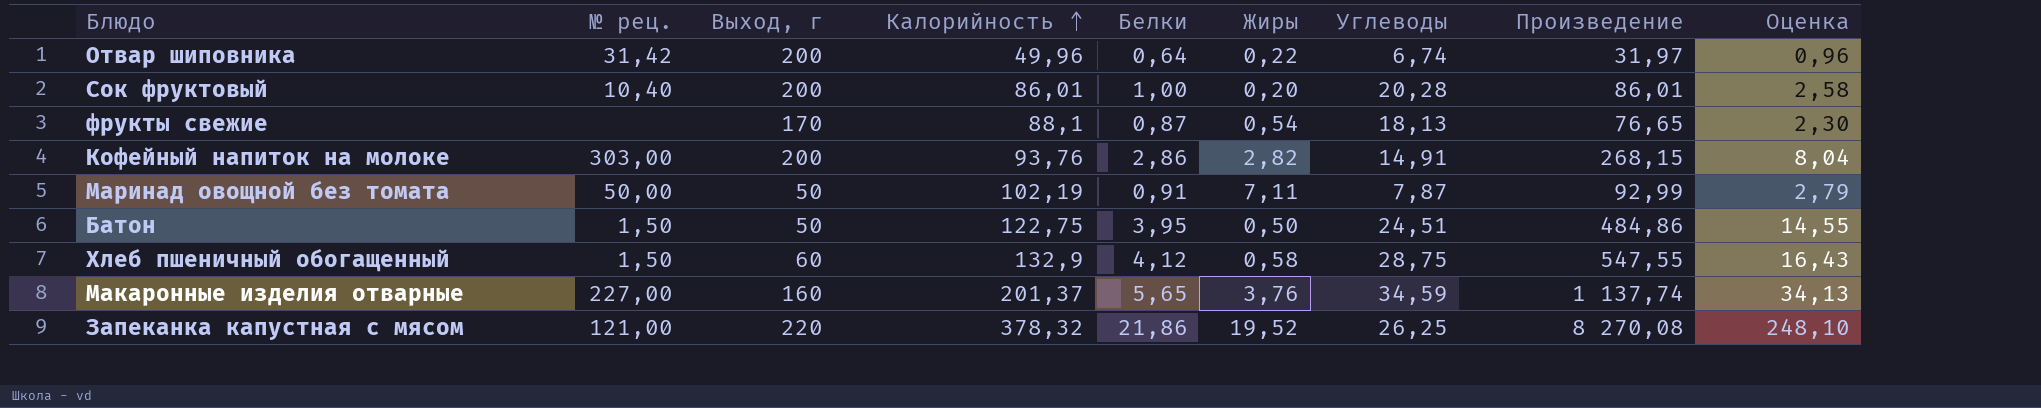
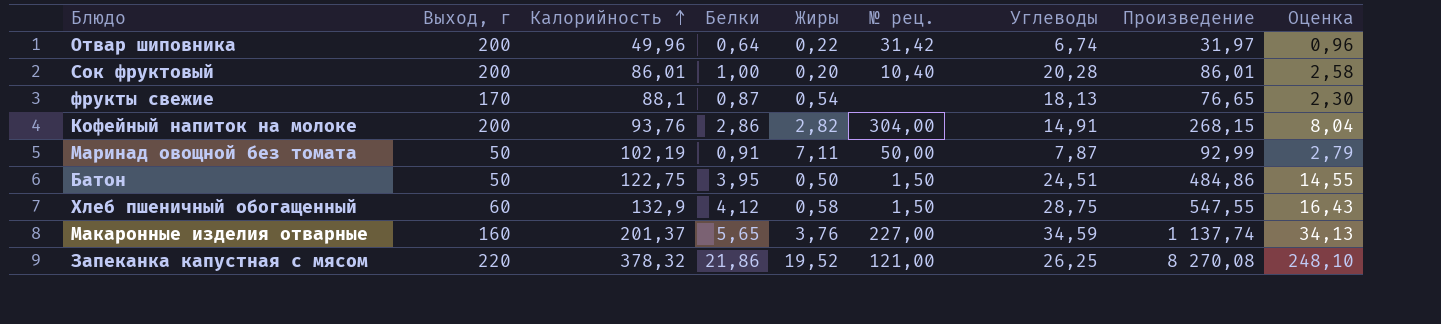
column № рец. | position: 2 -> 6
Кофейный напиток на молоке | № рец.: 303,00 -> 304,00

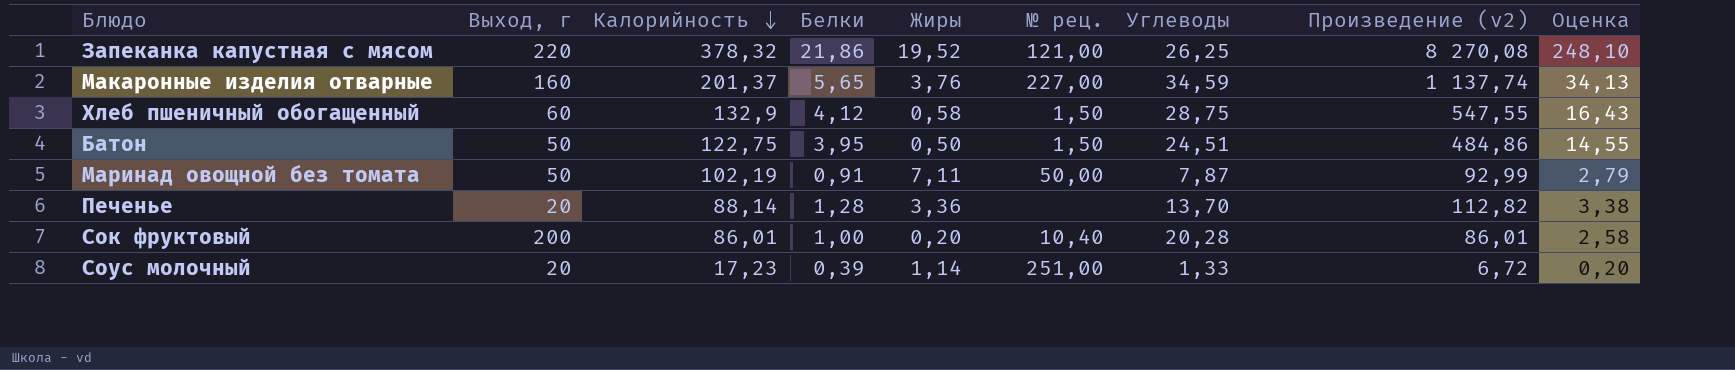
row order: Калорийность ascending -> Калорийность descending
column name: Произведение -> Произведение (v2)
row Отвар шиповника: 200 | 49,96 | 0,64 | 0,22 | 31,42 | 6,74 | 31,97 | 0,96 -> none
row фрукты свежие: 170 | 88,1 | 0,87 | 0,54 | none | 18,13 | 76,65 | 2,30 -> none
row Кофейный напиток на молоке: 200 | 93,76 | 2,86 | 2,82 | 304,00 | 14,91 | 268,15 | 8,04 -> none
row Печенье: none -> 20 | 88,14 | 1,28 | 3,36 | none | 13,70 | 112,82 | 3,38
row Соус молочный: none -> 20 | 17,23 | 0,39 | 1,14 | 251,00 | 1,33 | 6,72 | 0,20

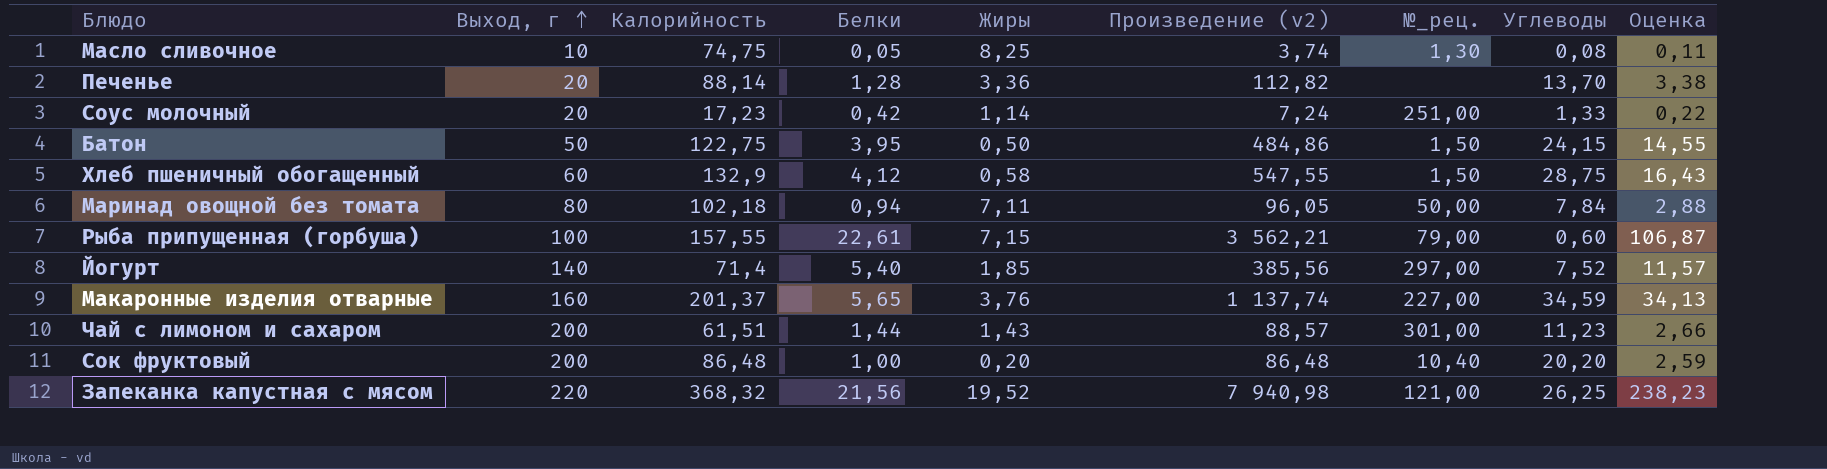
row order: Калорийность descending -> Выход, г ascending
column Произведение (v2) | position: 8 -> 6
column name: № рец. -> №_рец.
row Масло сливочное: none -> 10 | 74,75 | 0,05 | 8,25 | 3,74 | 1,30 | 0,08 | 0,11
Соус молочный | Белки: 0,39 -> 0,42
Соус молочный | Произведение (v2): 6,72 -> 7,24
Соус молочный | Оценка: 0,20 -> 0,22
Батон | Углеводы: 24,51 -> 24,15
Маринад овощной без томата | Выход, г: 50 -> 80
Маринад овощной без томата | Калорийность: 102,19 -> 102,18
Маринад овощной без томата | Белки: 0,91 -> 0,94
Маринад овощной без томата | Произведение (v2): 92,99 -> 96,05
Маринад овощной без томата | Углеводы: 7,87 -> 7,84
Маринад овощной без томата | Оценка: 2,79 -> 2,88
row Рыба припущенная (горбуша): none -> 100 | 157,55 | 22,61 | 7,15 | 3 562,21 | 79,00 | 0,60 | 106,87
row Йогурт: none -> 140 | 71,4 | 5,40 | 1,85 | 385,56 | 297,00 | 7,52 | 11,57
row Чай с лимоном и сахаром: none -> 200 | 61,51 | 1,44 | 1,43 | 88,57 | 301,00 | 11,23 | 2,66
Сок фруктовый | Калорийность: 86,01 -> 86,48
Сок фруктовый | Произведение (v2): 86,01 -> 86,48
Сок фруктовый | Углеводы: 20,28 -> 20,20
Сок фруктовый | Оценка: 2,58 -> 2,59
Запеканка капустная с мясом | Калорийность: 378,32 -> 368,32
Запеканка капустная с мясом | Белки: 21,86 -> 21,56
Запеканка капустная с мясом | Произведение (v2): 8 270,08 -> 7 940,98
Запеканка капустная с мясом | Оценка: 248,10 -> 238,23

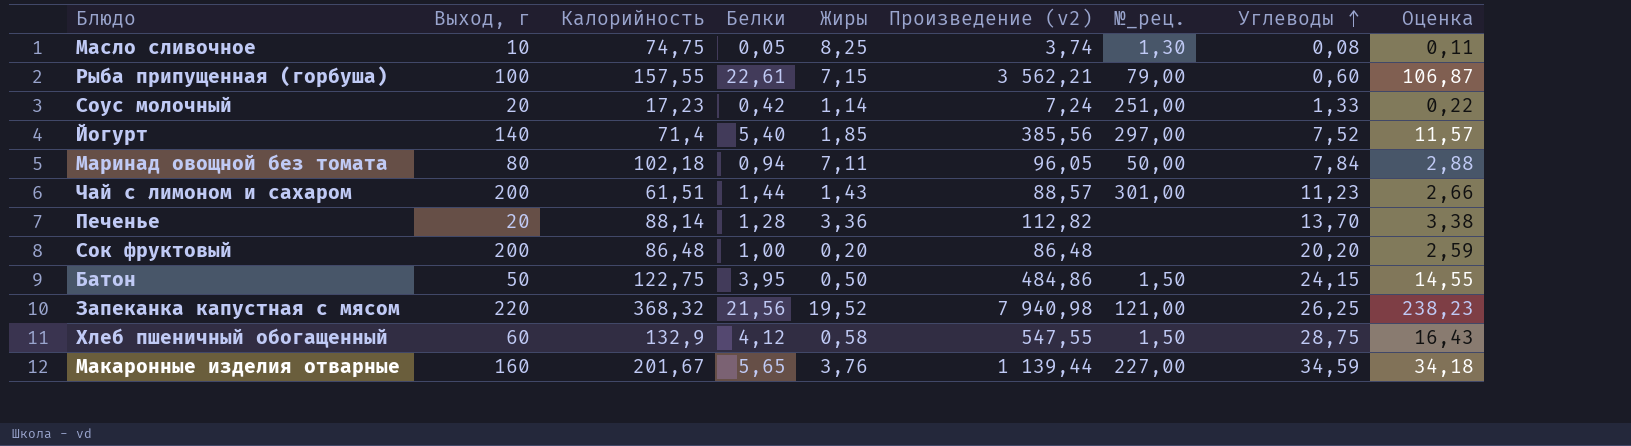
row order: Выход, г ascending -> Углеводы ascending
Сок фруктовый | №_рец.: 10,40 -> none
Макаронные изделия отварные | Калорийность: 201,37 -> 201,67
Макаронные изделия отварные | Произведение (v2): 1 137,74 -> 1 139,44
Макаронные изделия отварные | Оценка: 34,13 -> 34,18

